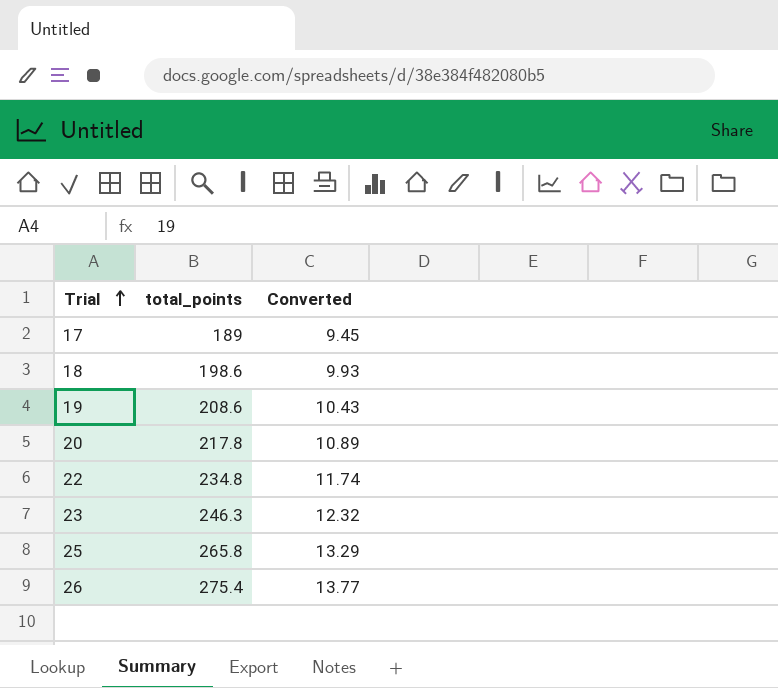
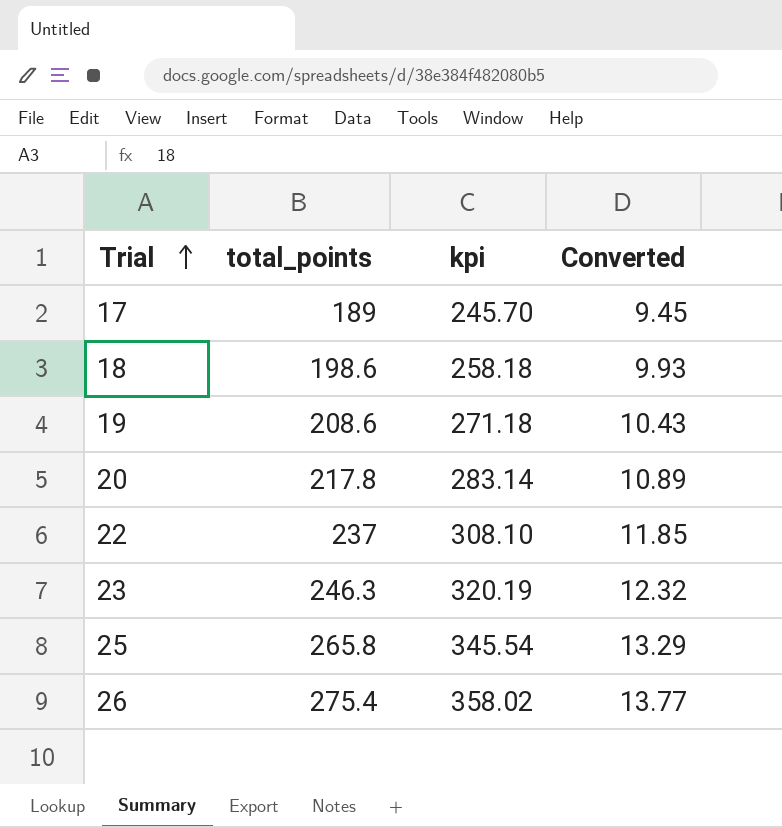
column kpi | formula: none -> [total_points] * 1.3
22 | total_points: 234.8 -> 237
22 | Converted: 11.74 -> 11.85

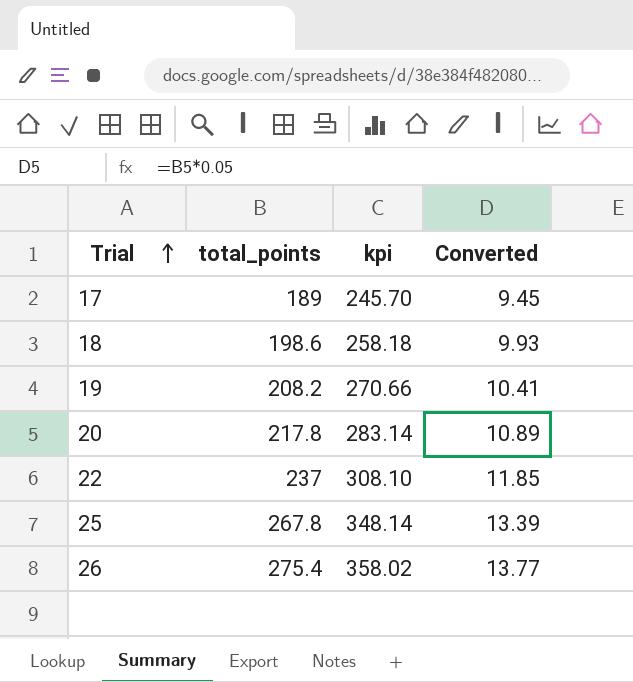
row 23: 246.3 | 320.19 | 12.32 -> none
19 | total_points: 208.6 -> 208.2
19 | kpi: 271.18 -> 270.66
19 | Converted: 10.43 -> 10.41
25 | total_points: 265.8 -> 267.8
25 | kpi: 345.54 -> 348.14
25 | Converted: 13.29 -> 13.39

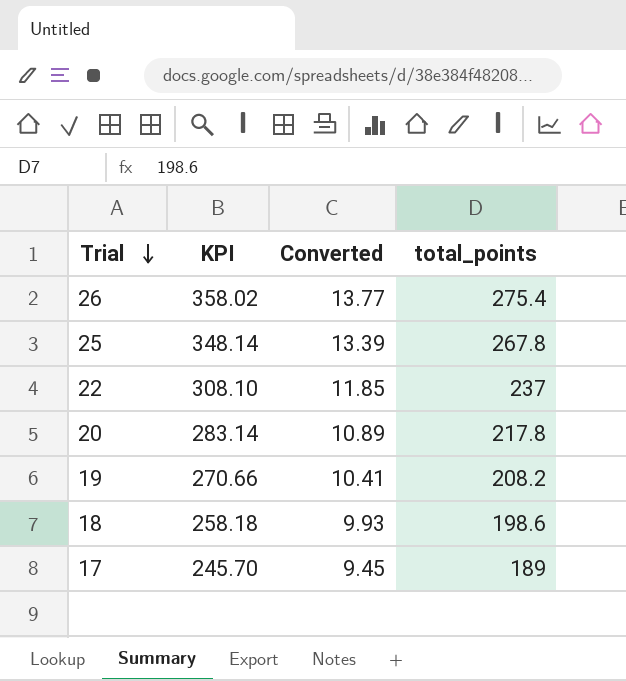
row order: Trial ascending -> Trial descending
column name: kpi -> KPI
column total_points | position: 2 -> 4

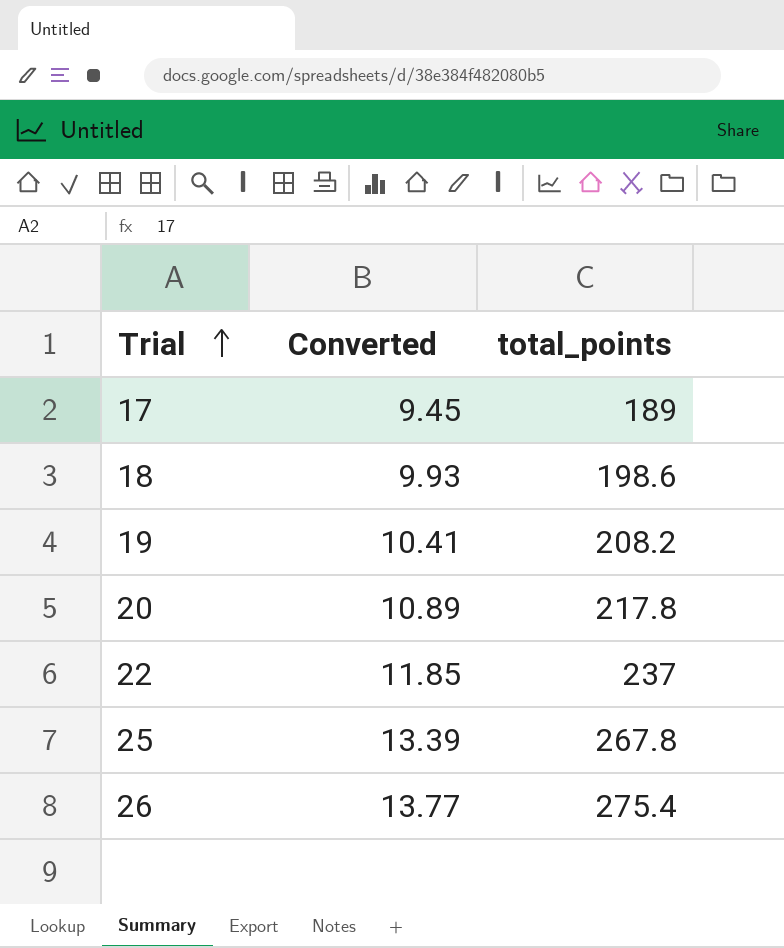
row order: Trial descending -> Trial ascending
column KPI | formula: [total_points] * 1.3 -> none

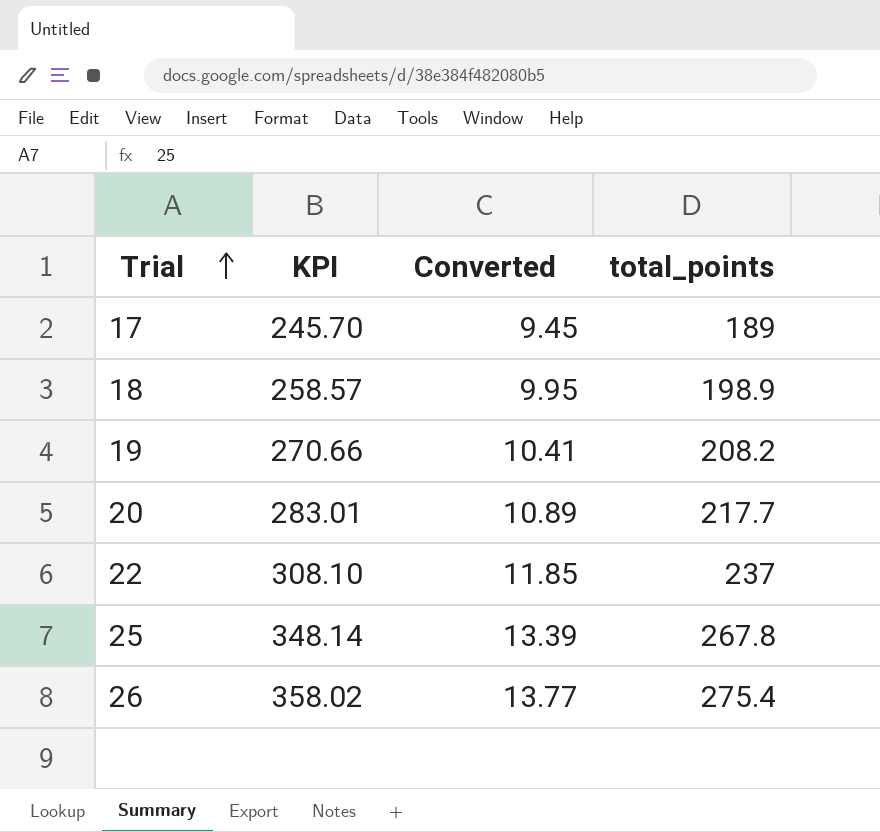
column KPI | formula: none -> [total_points] * 1.3
18 | Converted: 9.93 -> 9.95
18 | total_points: 198.6 -> 198.9
20 | total_points: 217.8 -> 217.7

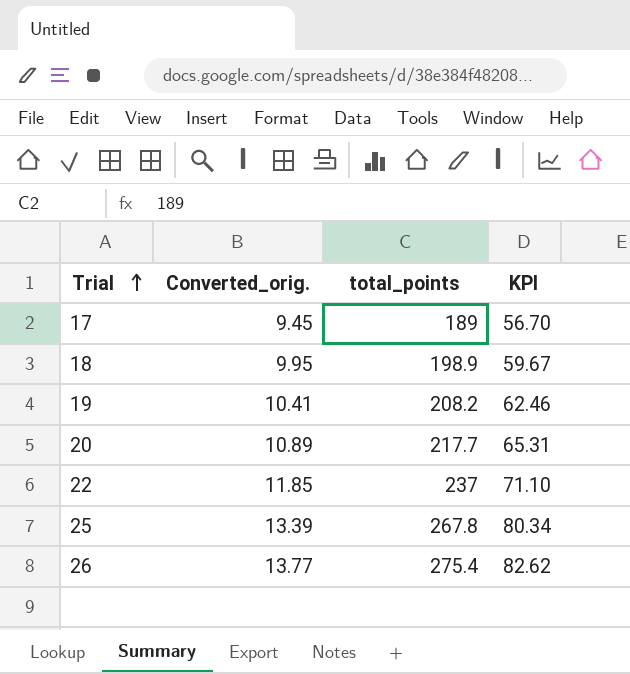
column name: Converted -> Converted_orig.
column KPI | formula: [total_points] * 1.3 -> [total_points] * 0.3
column KPI | position: 2 -> 4

